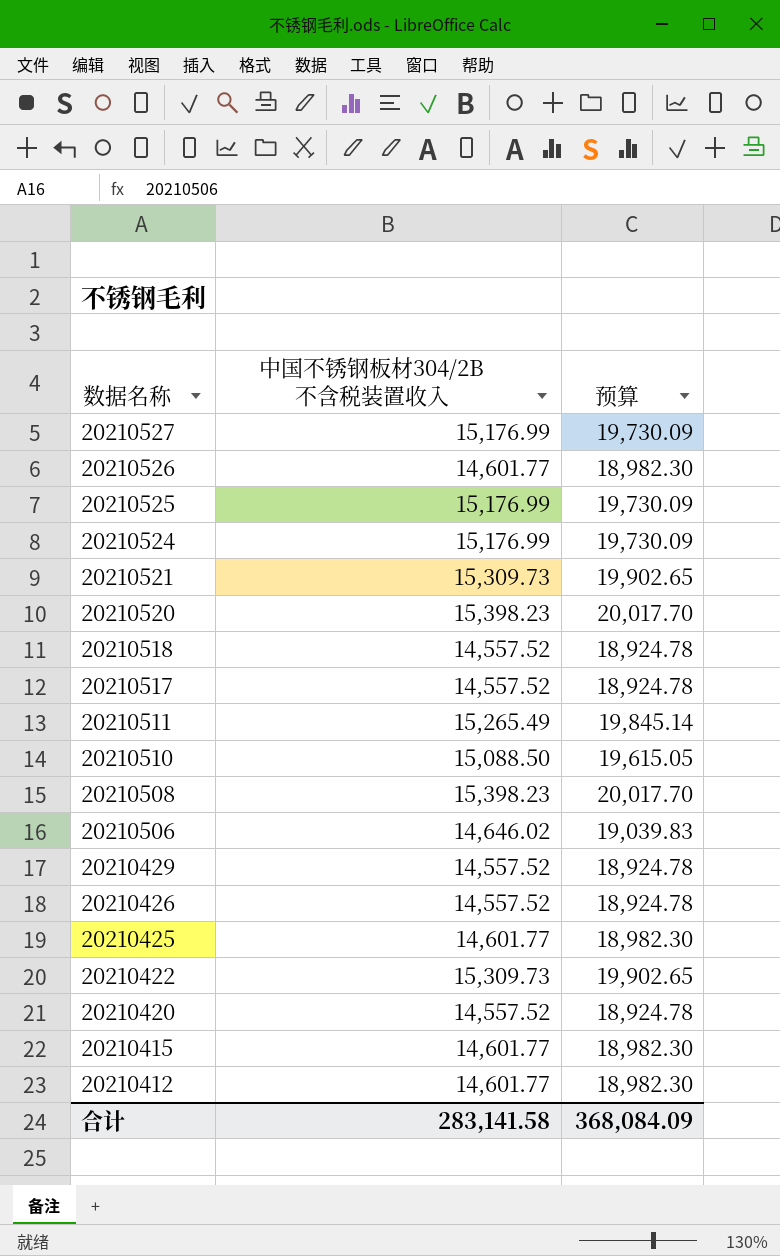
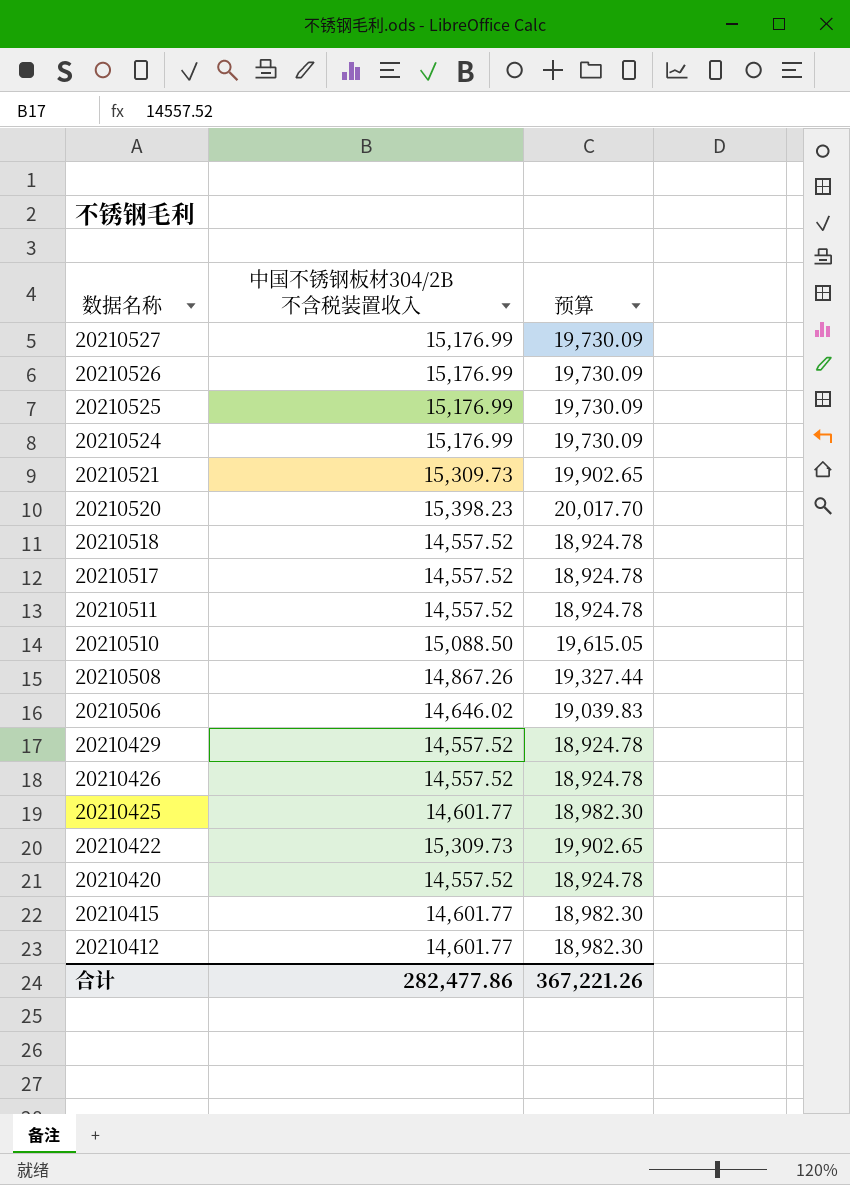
20210526 | 中国不锈钢板材304/2B不含税装置收入: 14,601.77 -> 15,176.99
20210526 | 预算: 18,982.30 -> 19,730.09
20210511 | 中国不锈钢板材304/2B不含税装置收入: 15,265.49 -> 14,557.52
20210511 | 预算: 19,845.14 -> 18,924.78
20210508 | 中国不锈钢板材304/2B不含税装置收入: 15,398.23 -> 14,867.26
20210508 | 预算: 20,017.70 -> 19,327.44
合计 | 中国不锈钢板材304/2B不含税装置收入: 283,141.58 -> 282,477.86
合计 | 预算: 368,084.09 -> 367,221.26

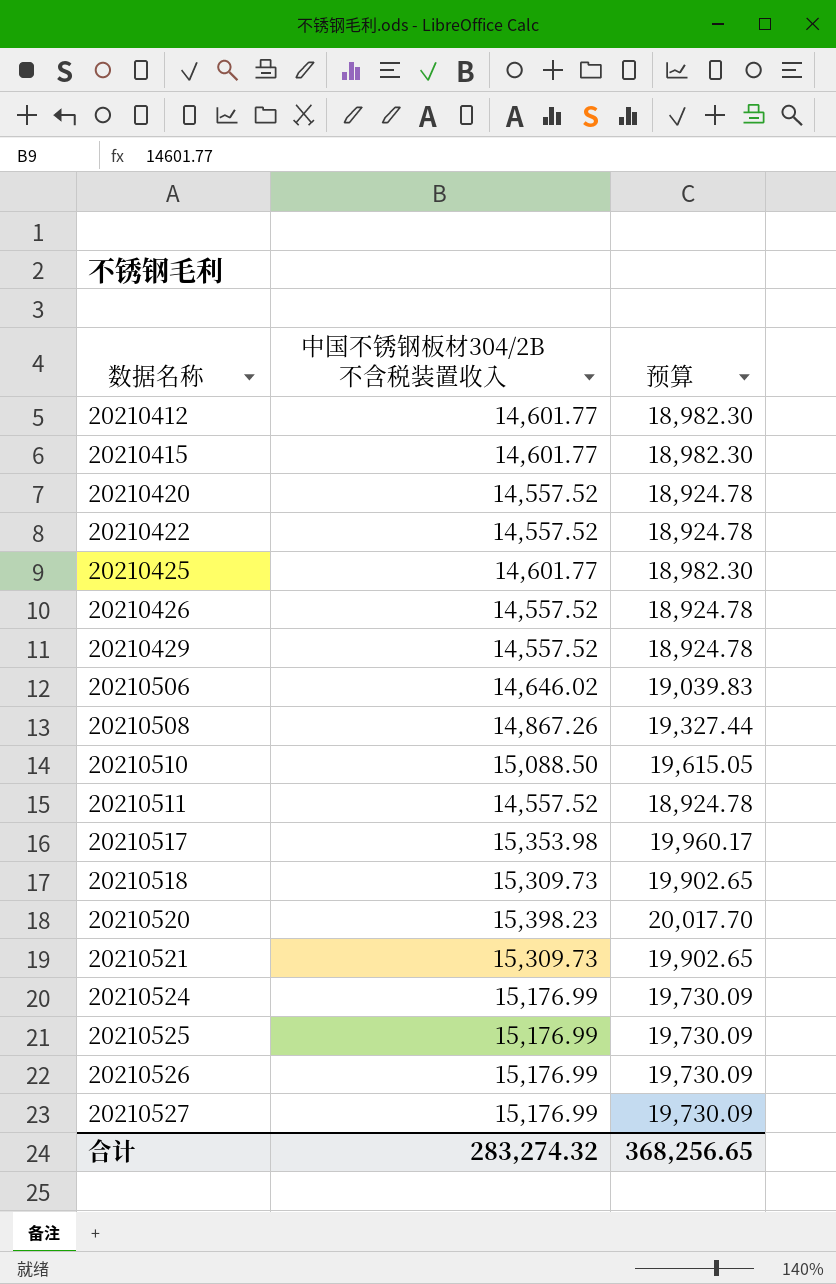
row order: 数据名称 descending -> 数据名称 ascending
20210422 | 中国不锈钢板材304/2B不含税装置收入: 15,309.73 -> 14,557.52
20210422 | 预算: 19,902.65 -> 18,924.78
20210517 | 中国不锈钢板材304/2B不含税装置收入: 14,557.52 -> 15,353.98
20210517 | 预算: 18,924.78 -> 19,960.17
20210518 | 中国不锈钢板材304/2B不含税装置收入: 14,557.52 -> 15,309.73
20210518 | 预算: 18,924.78 -> 19,902.65
合计 | 中国不锈钢板材304/2B不含税装置收入: 282,477.86 -> 283,274.32
合计 | 预算: 367,221.26 -> 368,256.65

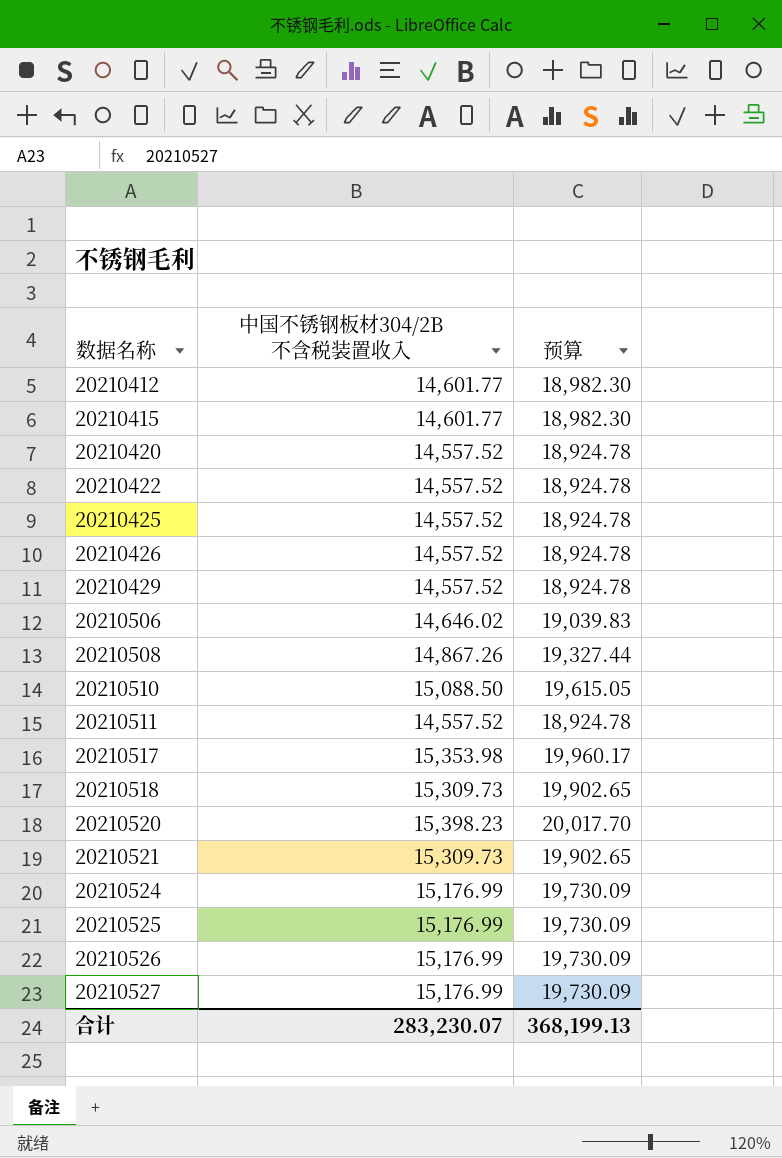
20210425 | 中国不锈钢板材304/2B不含税装置收入: 14,601.77 -> 14,557.52
20210425 | 预算: 18,982.30 -> 18,924.78
合计 | 中国不锈钢板材304/2B不含税装置收入: 283,274.32 -> 283,230.07
合计 | 预算: 368,256.65 -> 368,199.13

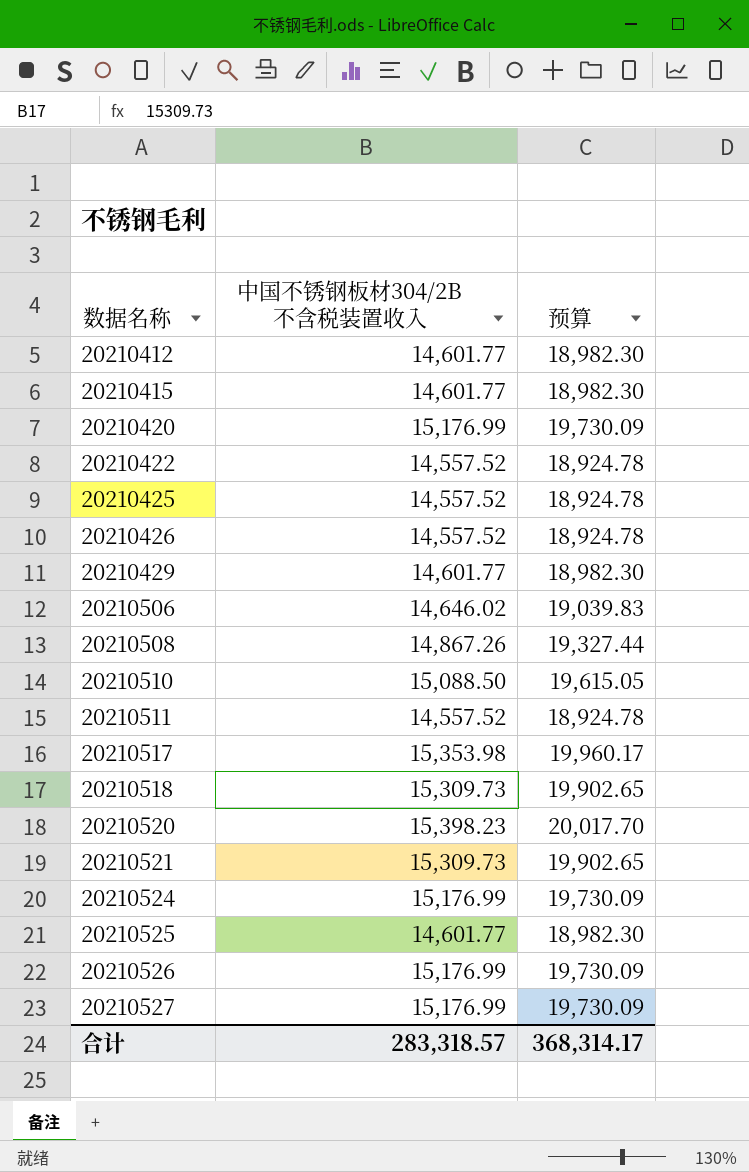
20210420 | 中国不锈钢板材304/2B不含税装置收入: 14,557.52 -> 15,176.99
20210420 | 预算: 18,924.78 -> 19,730.09
20210429 | 中国不锈钢板材304/2B不含税装置收入: 14,557.52 -> 14,601.77
20210429 | 预算: 18,924.78 -> 18,982.30
20210525 | 中国不锈钢板材304/2B不含税装置收入: 15,176.99 -> 14,601.77
20210525 | 预算: 19,730.09 -> 18,982.30
合计 | 中国不锈钢板材304/2B不含税装置收入: 283,230.07 -> 283,318.57
合计 | 预算: 368,199.13 -> 368,314.17

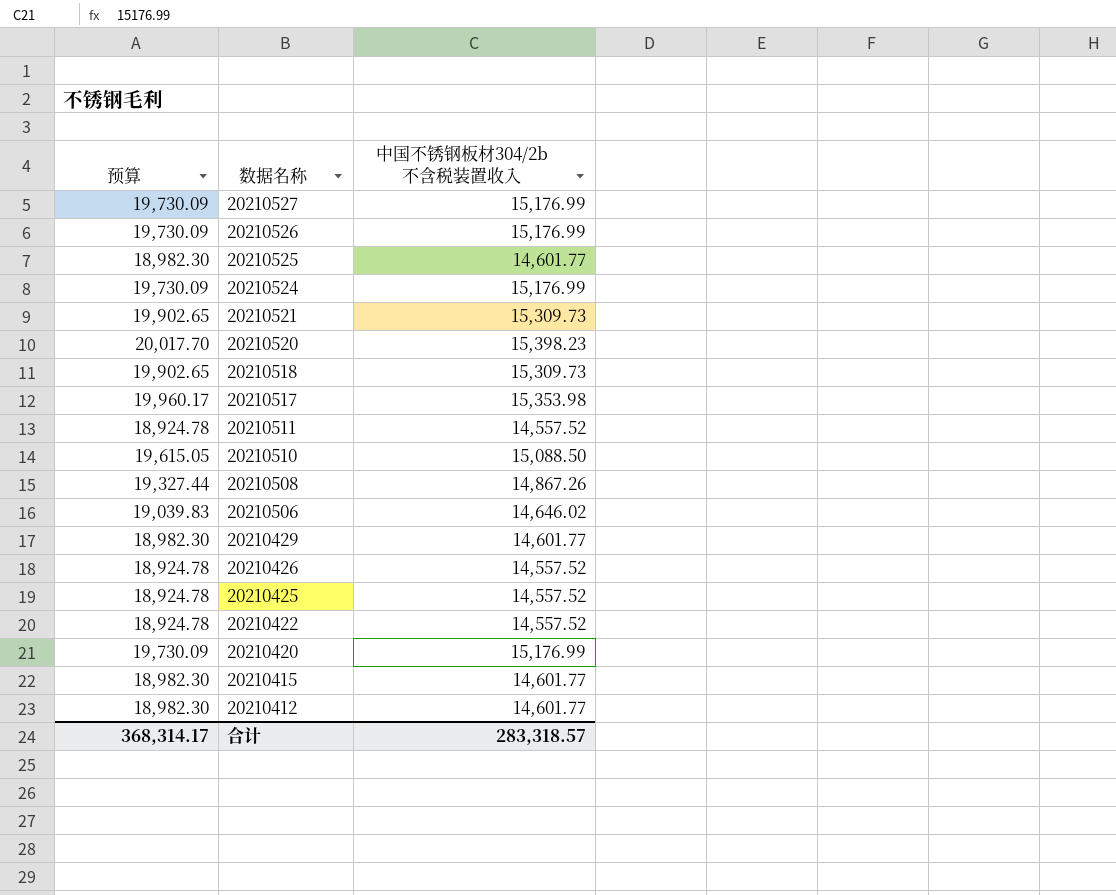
row order: 数据名称 ascending -> 数据名称 descending
column 预算 | position: 3 -> 1
column name: 中国不锈钢板材304/2B不含税装置收入 -> 中国不锈钢板材304/2b不含税装置收入

